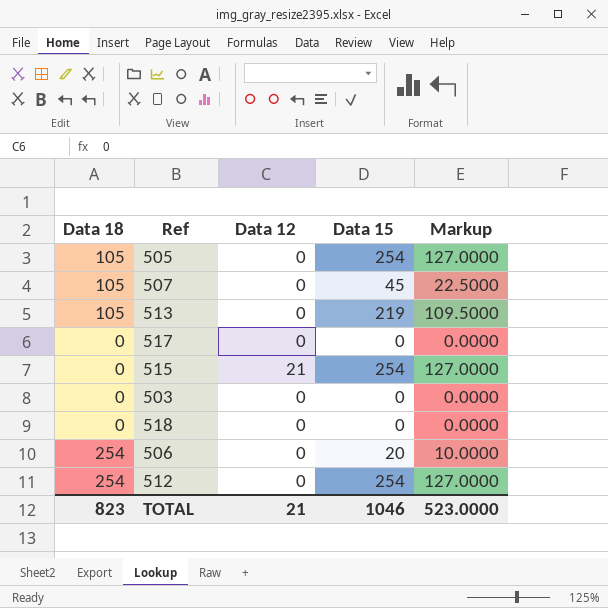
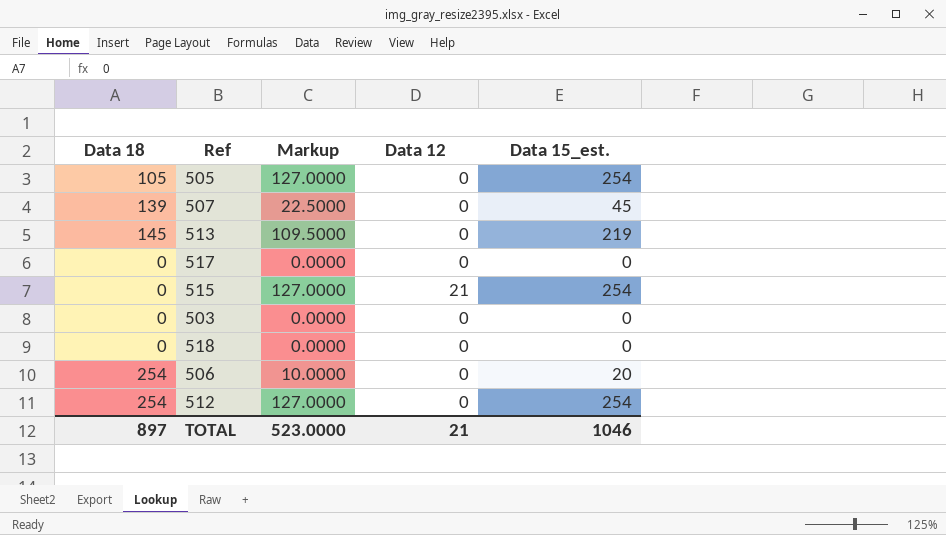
column Markup | position: 5 -> 3
column name: Data 15 -> Data 15_est.
507 | Data 18: 105 -> 139
513 | Data 18: 105 -> 145
TOTAL | Data 18: 823 -> 897

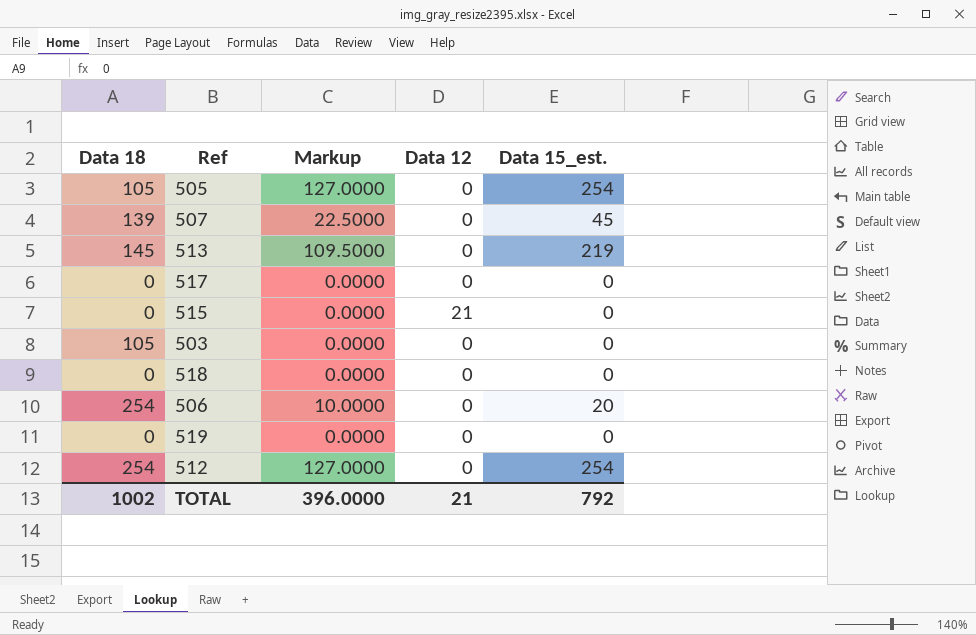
515 | Markup: 127.0000 -> 0.0000
515 | Data 15_est.: 254 -> 0
503 | Data 18: 0 -> 105
row 519: none -> 0 | 0.0000 | 0 | 0
TOTAL | Data 18: 897 -> 1002
TOTAL | Markup: 523.0000 -> 396.0000
TOTAL | Data 15_est.: 1046 -> 792

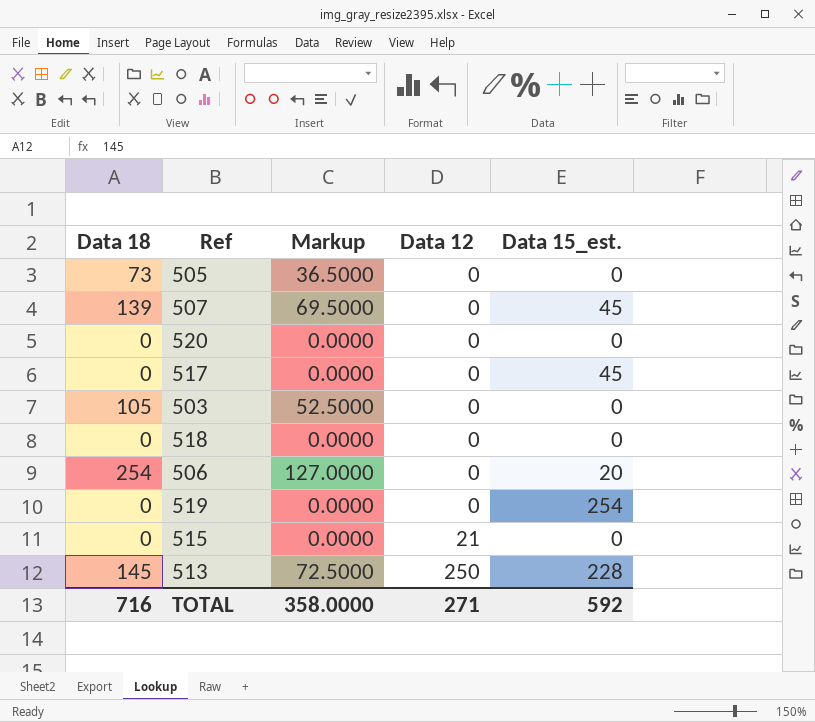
row order: none -> Data 12 ascending
column Markup | formula: [Data 15_est.] * 0.5 -> [Data 18] * 0.5
row 512: 254 | 127.0000 | 0 | 254 -> none
505 | Data 18: 105 -> 73
505 | Data 15_est.: 254 -> 0
row 520: none -> 0 | 0.0000 | 0 | 0
517 | Data 15_est.: 0 -> 45
519 | Data 15_est.: 0 -> 254
513 | Data 12: 0 -> 250
513 | Data 15_est.: 219 -> 228
TOTAL | Data 18: 1002 -> 716
TOTAL | Markup: 396.0000 -> 358.0000
TOTAL | Data 12: 21 -> 271
TOTAL | Data 15_est.: 792 -> 592

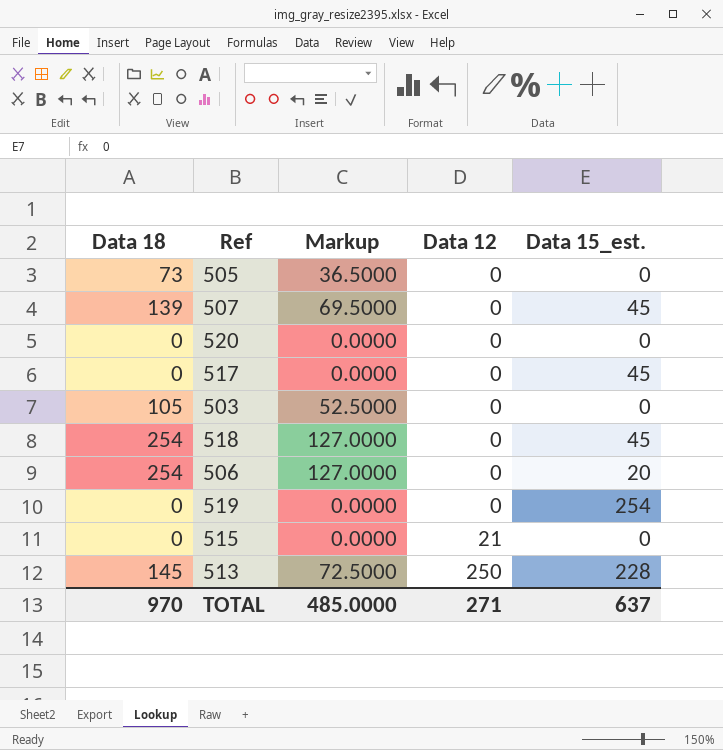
518 | Data 18: 0 -> 254
518 | Markup: 0.0000 -> 127.0000
518 | Data 15_est.: 0 -> 45
TOTAL | Data 18: 716 -> 970
TOTAL | Markup: 358.0000 -> 485.0000
TOTAL | Data 15_est.: 592 -> 637

